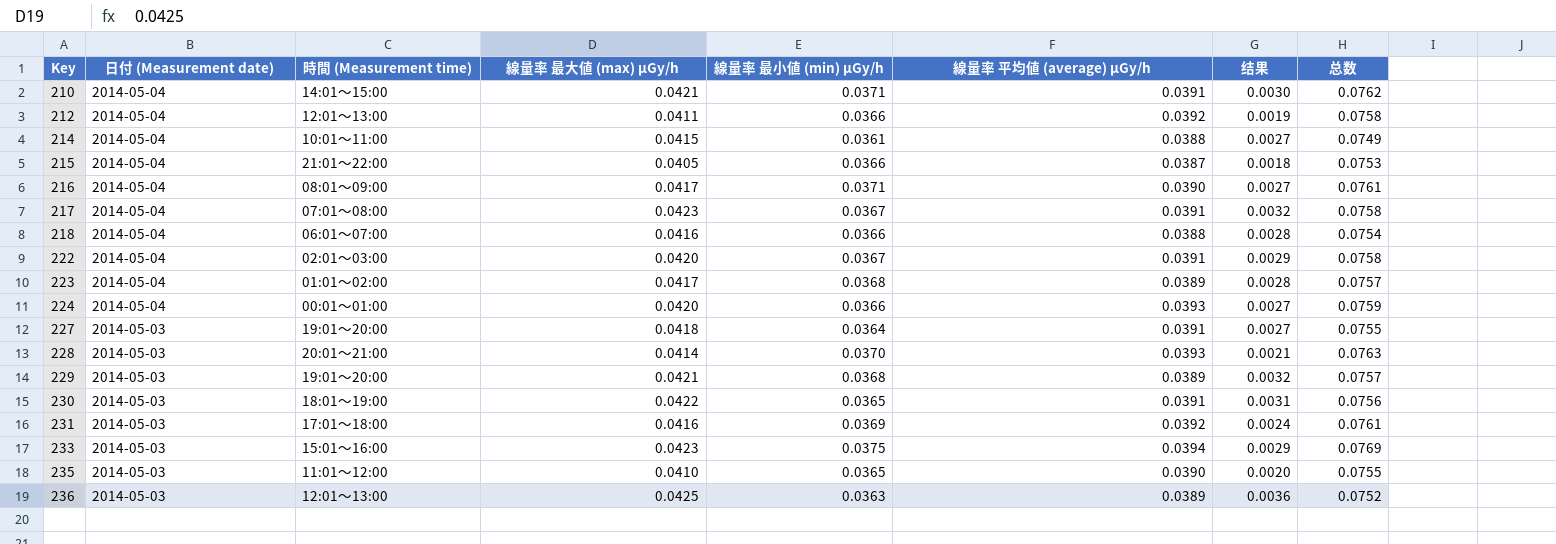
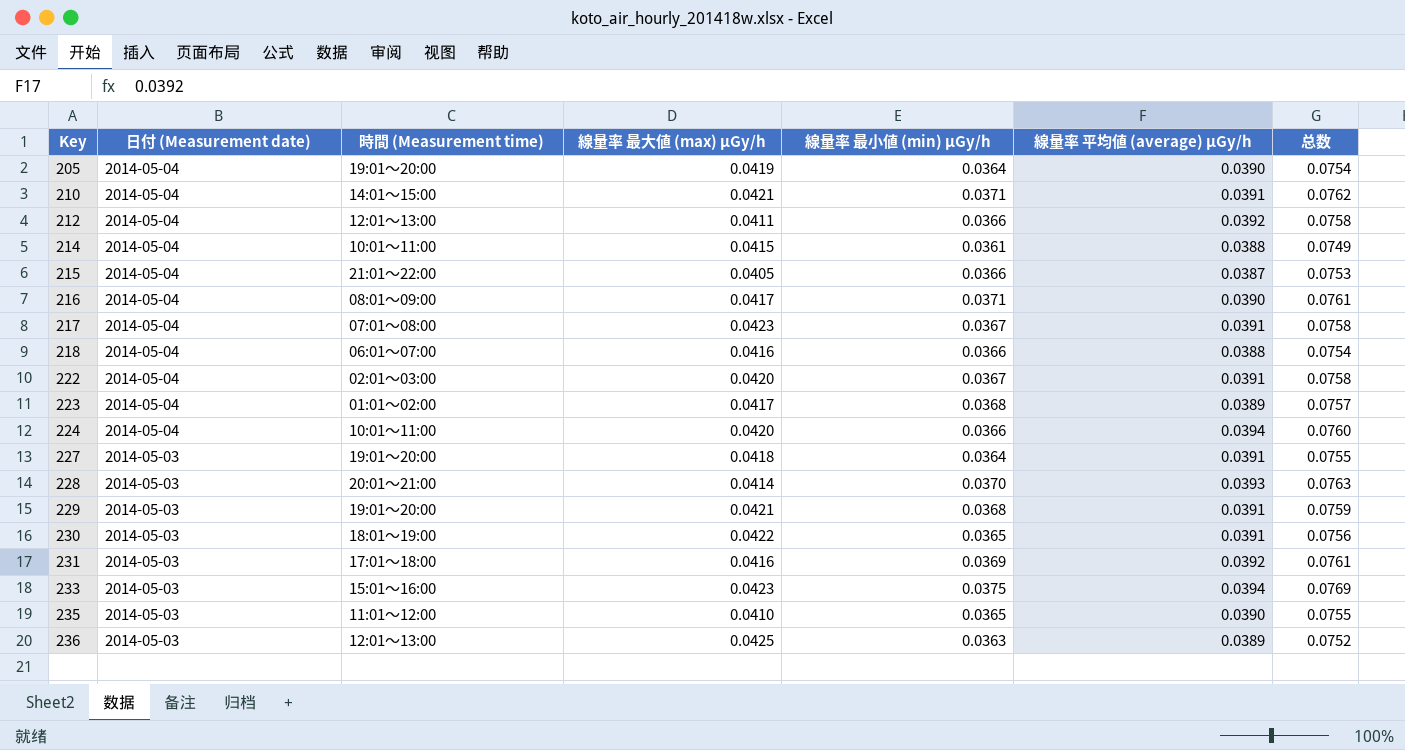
column 结果 | formula: [線量率 最大値 (max) μGy/h] - [線量率 平均値 (average) μGy/h] -> none
row 205: none -> 2014-05-04 | 19:01～20:00 | 0.0419 | 0.0364 | 0.0390 | 0.0754
224 | 時間 (Measurement time): 00:01～01:00 -> 10:01～11:00
224 | 線量率 平均値 (average) μGy/h: 0.0393 -> 0.0394
224 | 总数: 0.0759 -> 0.0760
229 | 線量率 平均値 (average) μGy/h: 0.0389 -> 0.0391
229 | 总数: 0.0757 -> 0.0759

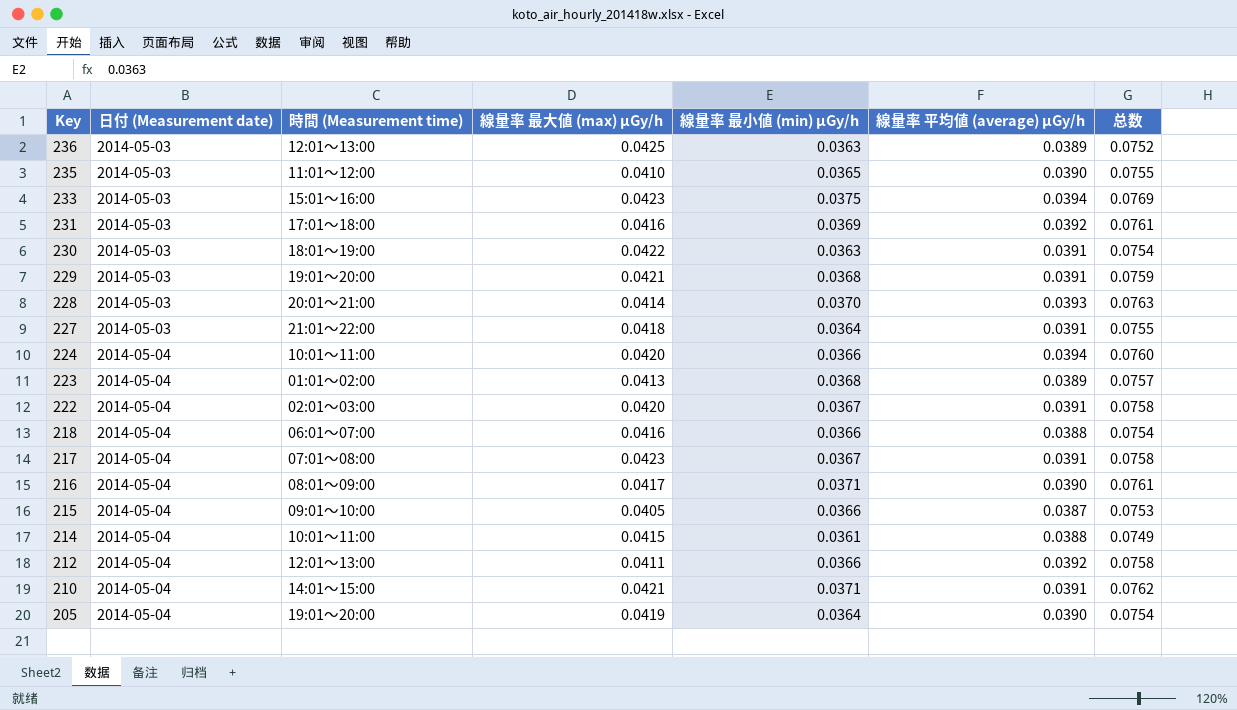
row order: Key ascending -> Key descending
230 | 線量率 最小値 (min) μGy/h: 0.0365 -> 0.0363
230 | 总数: 0.0756 -> 0.0754
227 | 時間 (Measurement time): 19:01～20:00 -> 21:01～22:00
223 | 線量率 最大値 (max) μGy/h: 0.0417 -> 0.0413
215 | 時間 (Measurement time): 21:01～22:00 -> 09:01～10:00

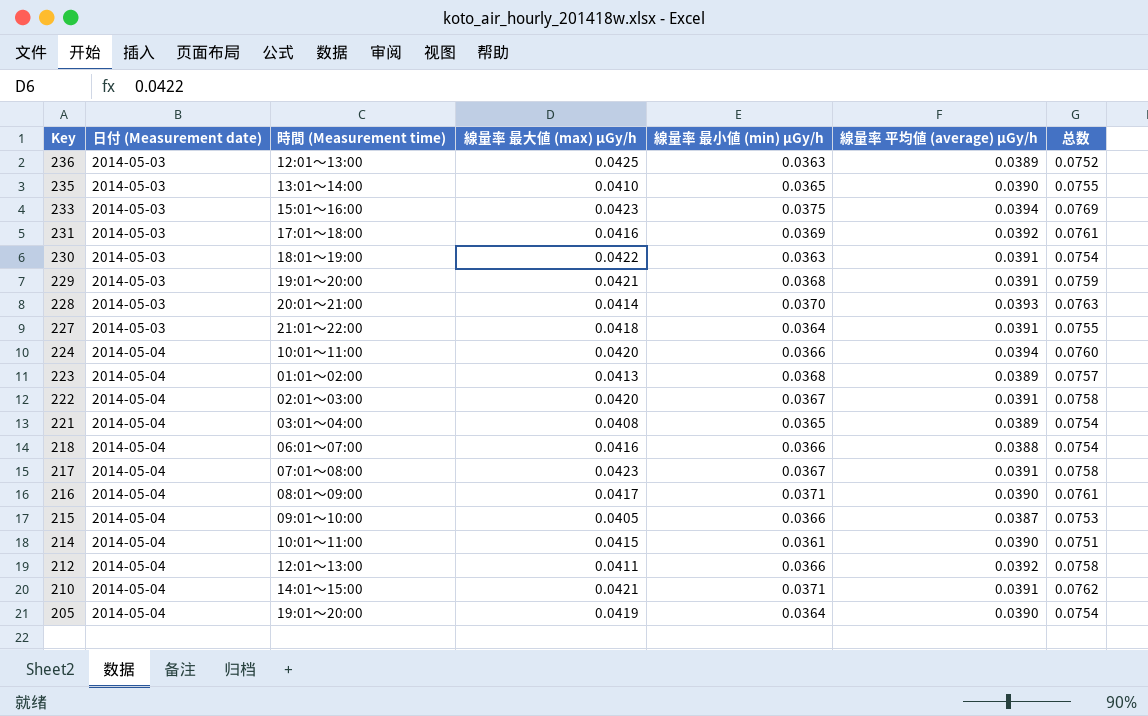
235 | 時間 (Measurement time): 11:01～12:00 -> 13:01～14:00
row 221: none -> 2014-05-04 | 03:01～04:00 | 0.0408 | 0.0365 | 0.0389 | 0.0754
214 | 線量率 平均値 (average) μGy/h: 0.0388 -> 0.0390
214 | 总数: 0.0749 -> 0.0751

